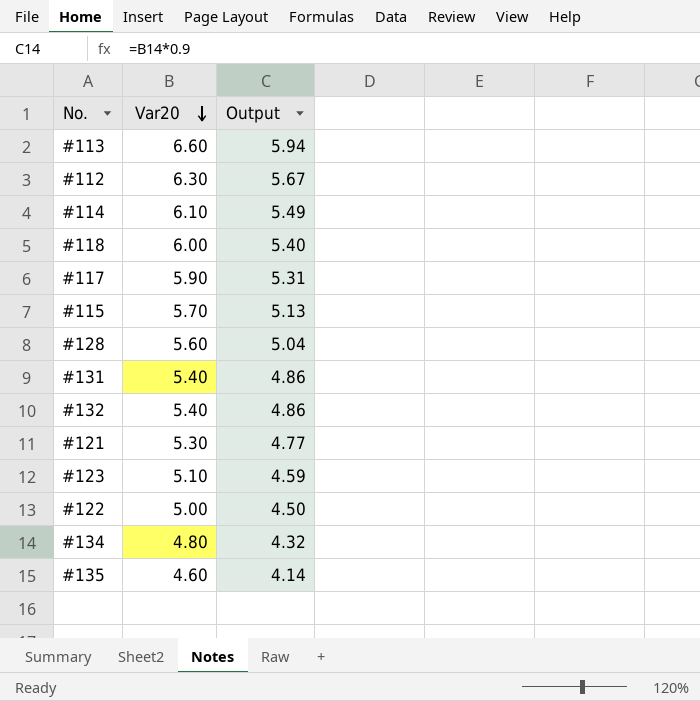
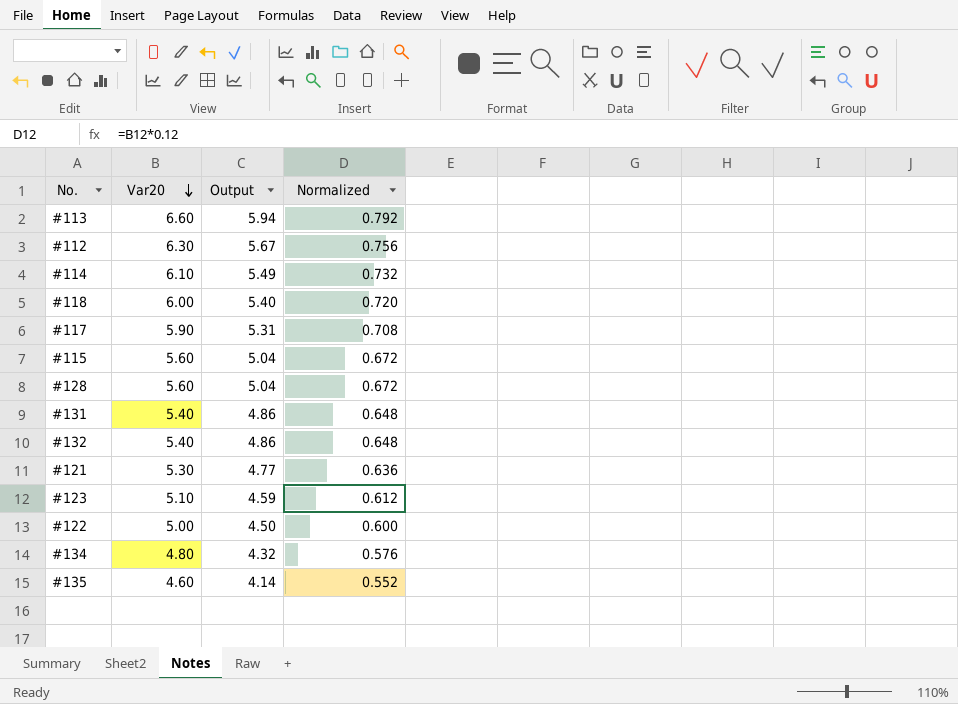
column Normalized | formula: none -> [Var20] * 0.12
#115 | Var20: 5.70 -> 5.60
#115 | Output: 5.13 -> 5.04

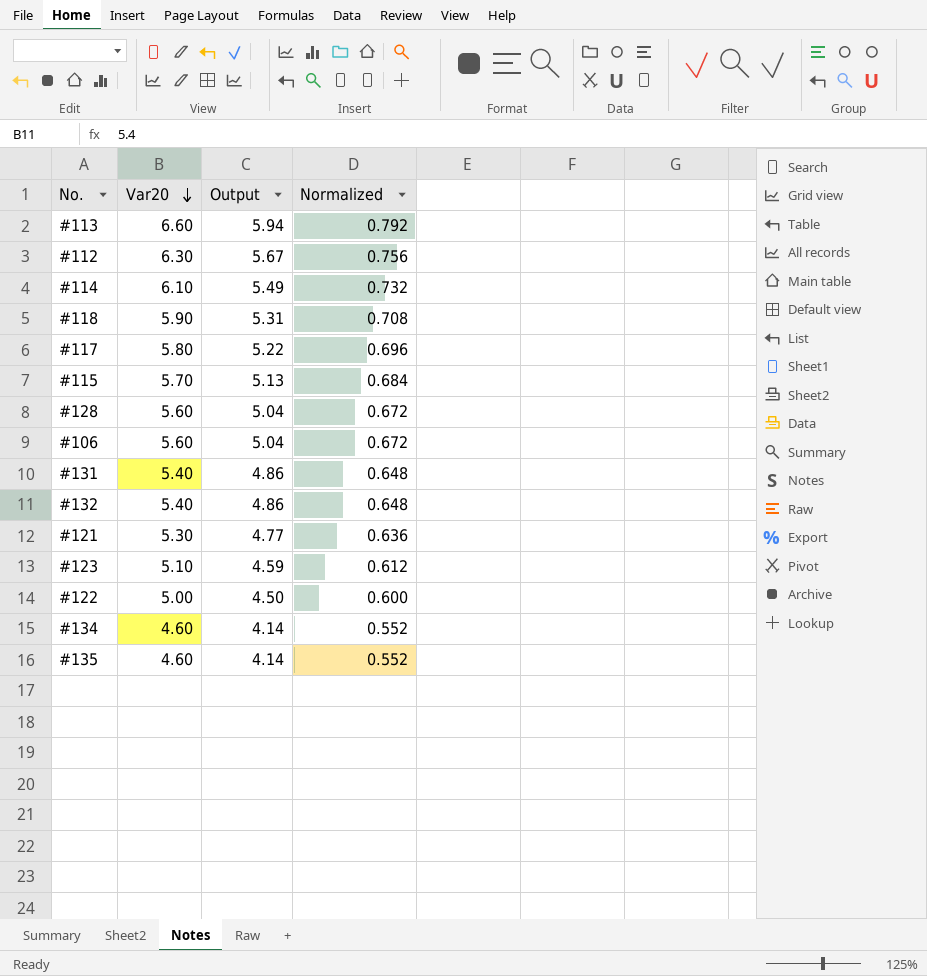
#118 | Var20: 6.00 -> 5.90
#118 | Output: 5.40 -> 5.31
#118 | Normalized: 0.720 -> 0.708
#117 | Var20: 5.90 -> 5.80
#117 | Output: 5.31 -> 5.22
#117 | Normalized: 0.708 -> 0.696
#115 | Var20: 5.60 -> 5.70
#115 | Output: 5.04 -> 5.13
#115 | Normalized: 0.672 -> 0.684
row #106: none -> 5.60 | 5.04 | 0.672
#134 | Var20: 4.80 -> 4.60
#134 | Output: 4.32 -> 4.14
#134 | Normalized: 0.576 -> 0.552

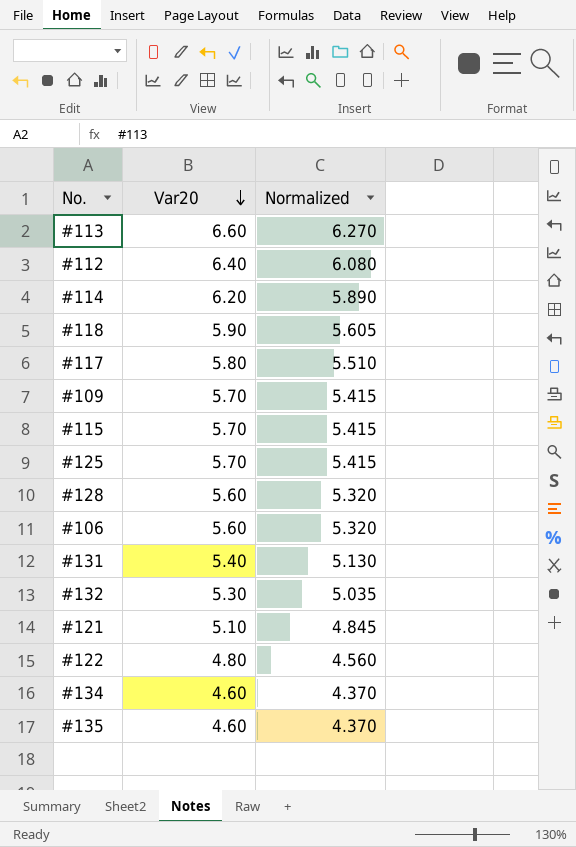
column Output | formula: [Var20] * 0.9 -> none
column Normalized | formula: [Var20] * 0.12 -> [Var20] * 0.95
row #123: 5.10 | 4.59 | 0.612 -> none
#112 | Var20: 6.30 -> 6.40
#114 | Var20: 6.10 -> 6.20
row #109: none -> 5.70 | 5.415
row #125: none -> 5.70 | 5.415
#132 | Var20: 5.40 -> 5.30
#121 | Var20: 5.30 -> 5.10
#122 | Var20: 5.00 -> 4.80

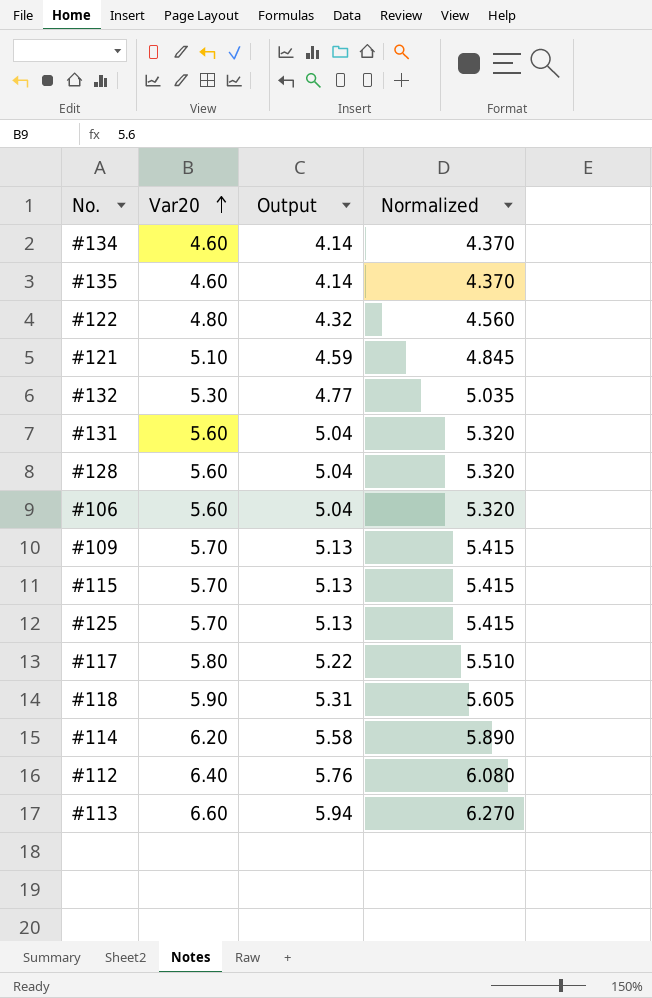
row order: Var20 descending -> Var20 ascending
column Output | formula: none -> [Var20] * 0.9
#131 | Var20: 5.40 -> 5.60
#131 | Normalized: 5.130 -> 5.320

